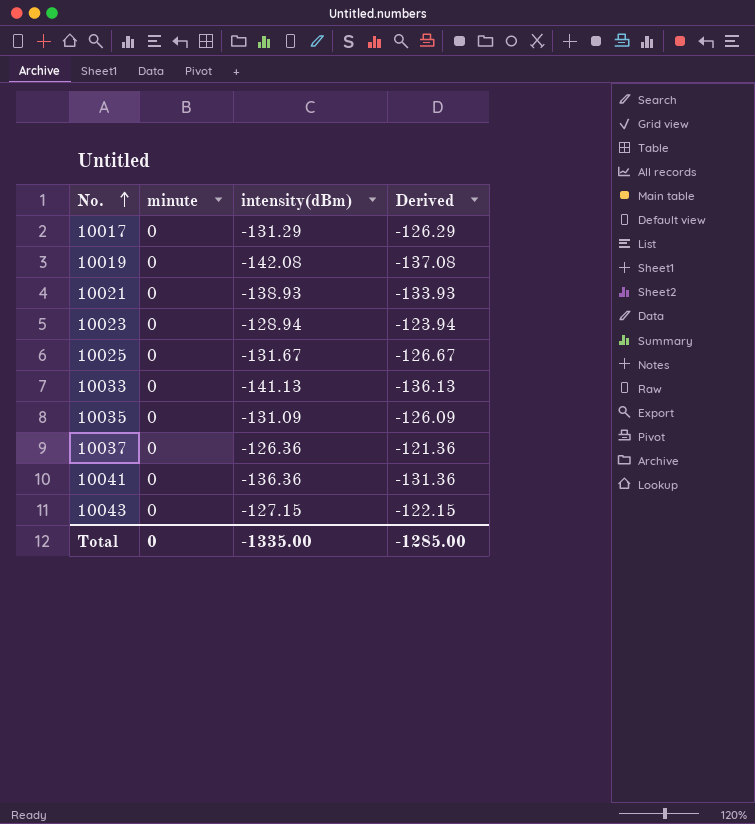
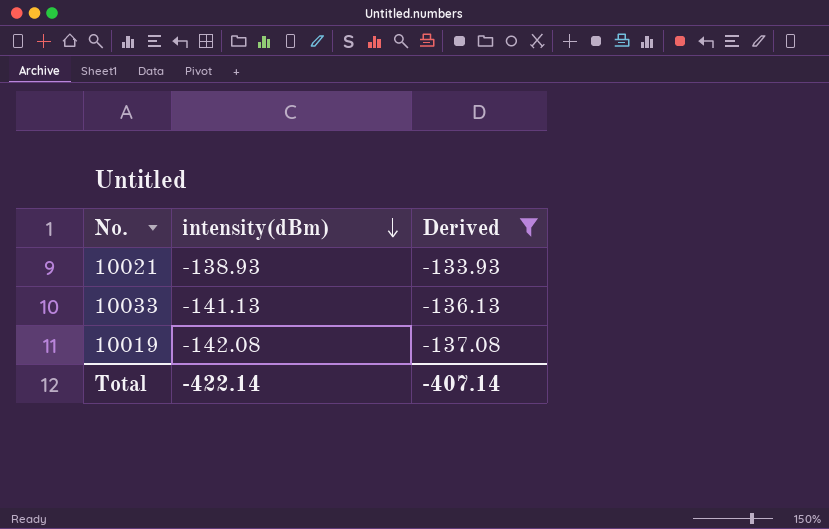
filter: none -> Derived <= -133.93
row order: No. ascending -> intensity(dBm) descending
column minute | position: 2 -> none
Total | intensity(dBm): -1335.00 -> -422.14
Total | Derived: -1285.00 -> -407.14

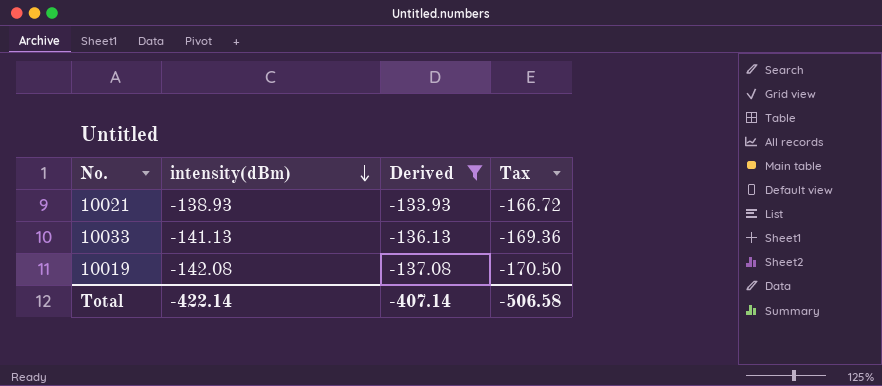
column Tax | formula: none -> [intensity(dBm)] * 1.2

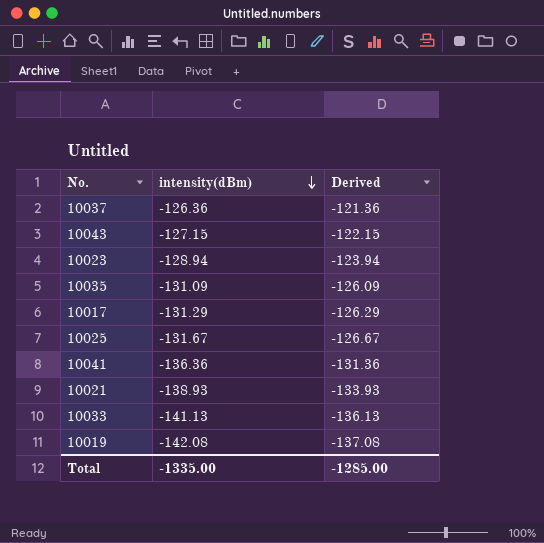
filter: Derived <= -133.93 -> none
column Tax | formula: [intensity(dBm)] * 1.2 -> none
Total | intensity(dBm): -422.14 -> -1335.00
Total | Derived: -407.14 -> -1285.00

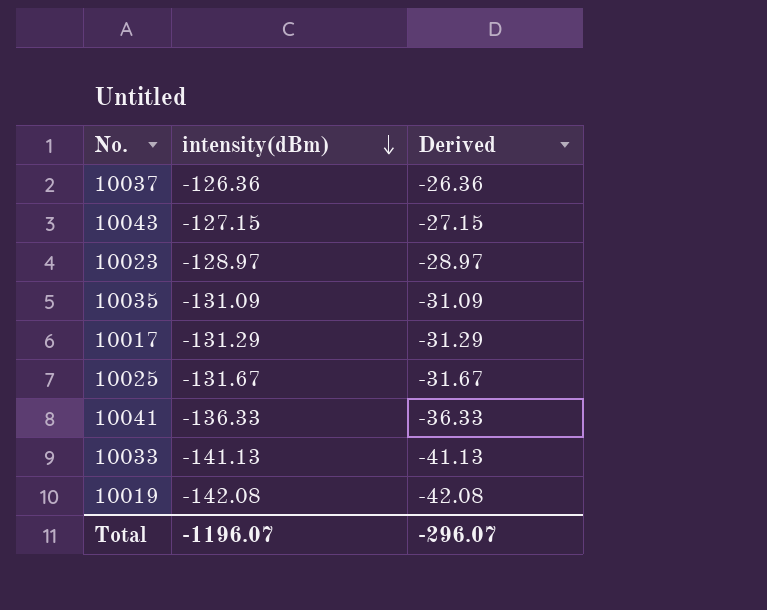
column Derived | formula: [intensity(dBm)] + 5 -> [intensity(dBm)] + 100
row 10021: -138.93 | -133.93 -> none
10023 | intensity(dBm): -128.94 -> -128.97
10041 | intensity(dBm): -136.36 -> -136.33
Total | intensity(dBm): -1335.00 -> -1196.07
Total | Derived: -1285.00 -> -296.07

